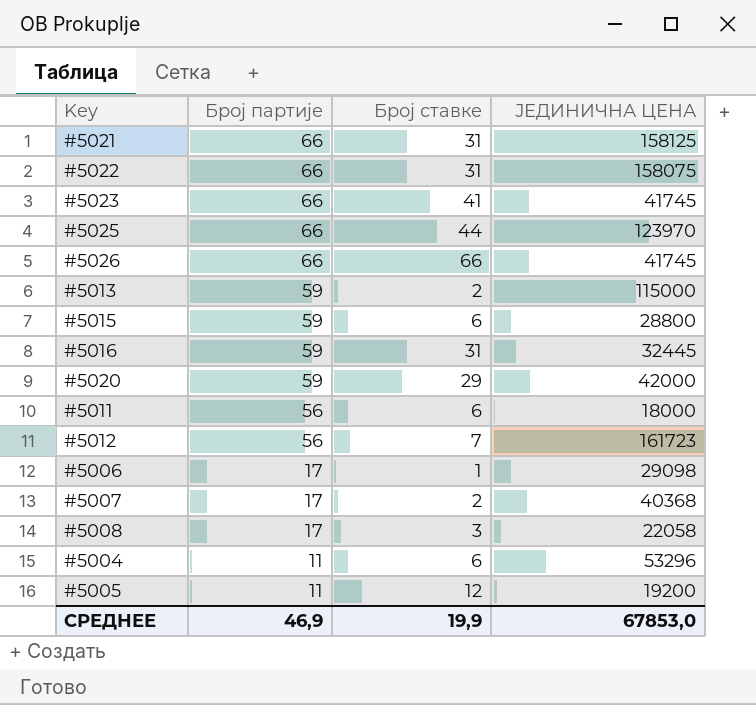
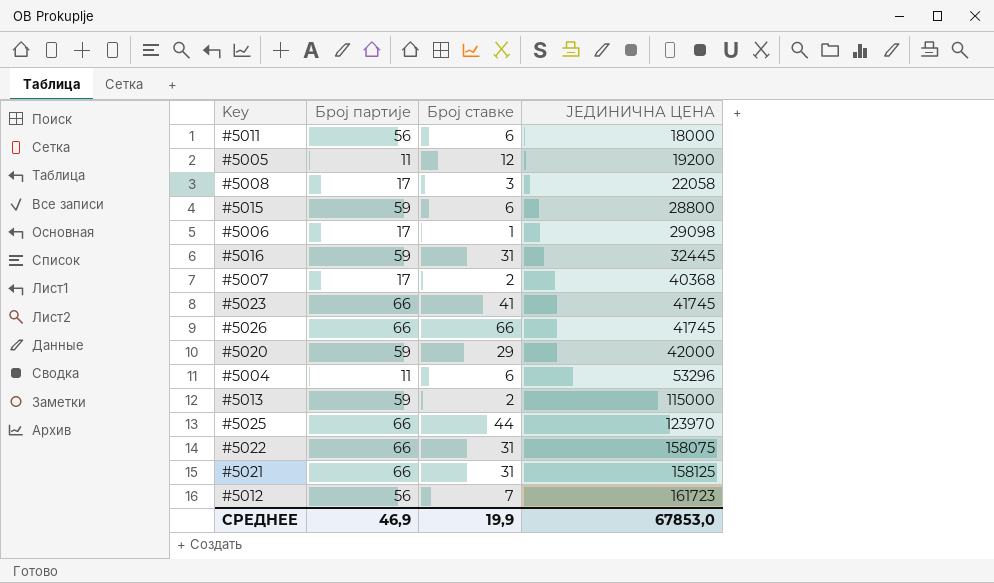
row order: Број партије descending -> ЈЕДИНИЧНА ЦЕНА ascending

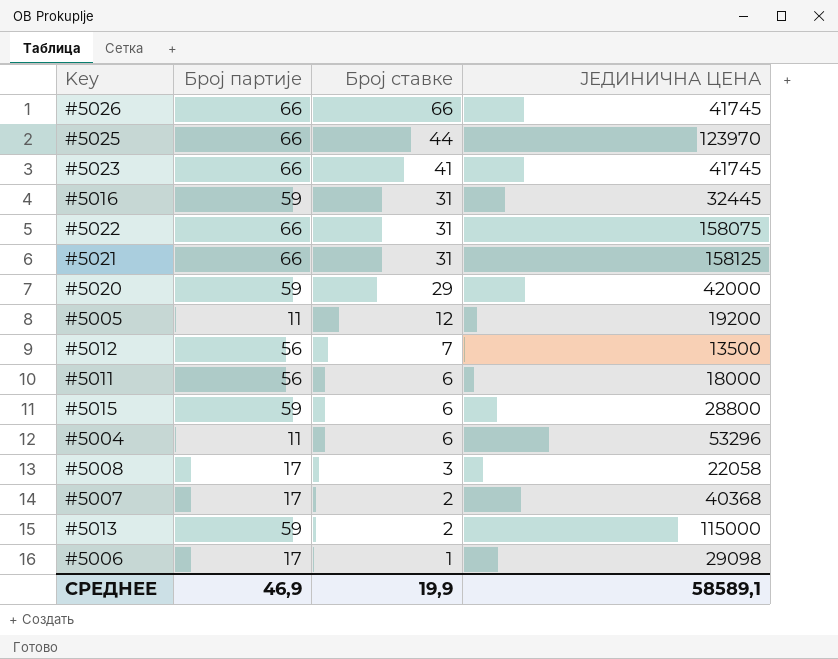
row order: ЈЕДИНИЧНА ЦЕНА ascending -> Број ставке descending
#5012 | ЈЕДИНИЧНА ЦЕНА: 161723 -> 13500
СРЕДНЕЕ | ЈЕДИНИЧНА ЦЕНА: 67853,0 -> 58589,1

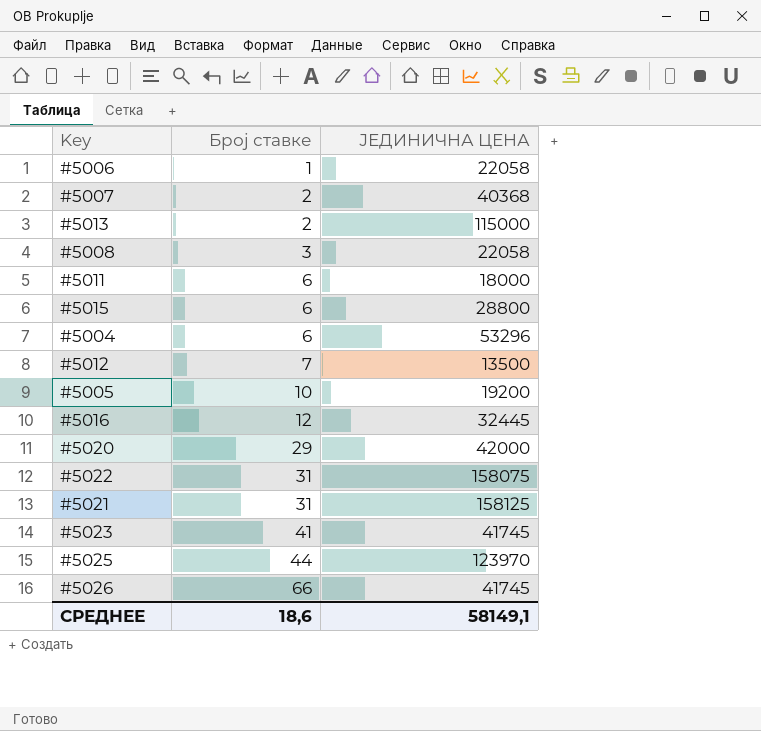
row order: Број ставке descending -> Број ставке ascending
column Број партије | position: 2 -> none
#5006 | ЈЕДИНИЧНА ЦЕНА: 29098 -> 22058
#5005 | Број ставке: 12 -> 10
#5016 | Број ставке: 31 -> 12
СРЕДНЕЕ | Број ставке: 19,9 -> 18,6
СРЕДНЕЕ | ЈЕДИНИЧНА ЦЕНА: 58589,1 -> 58149,1

